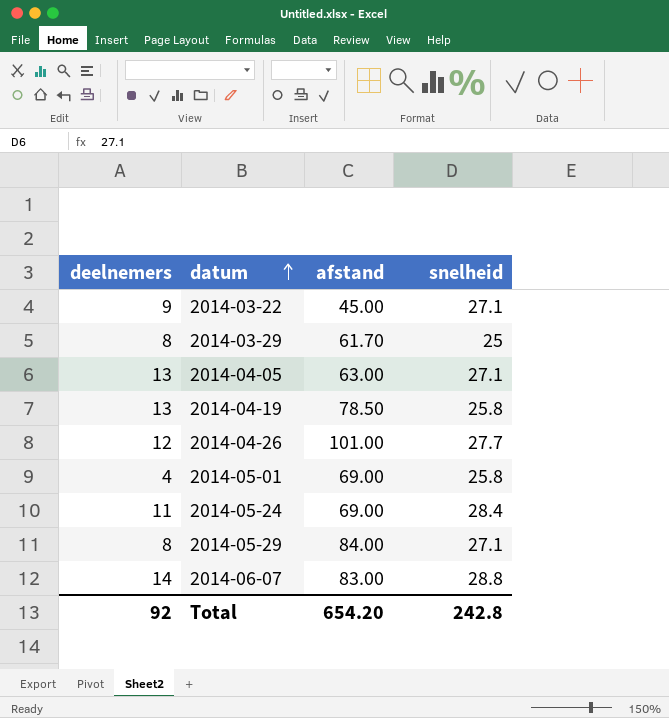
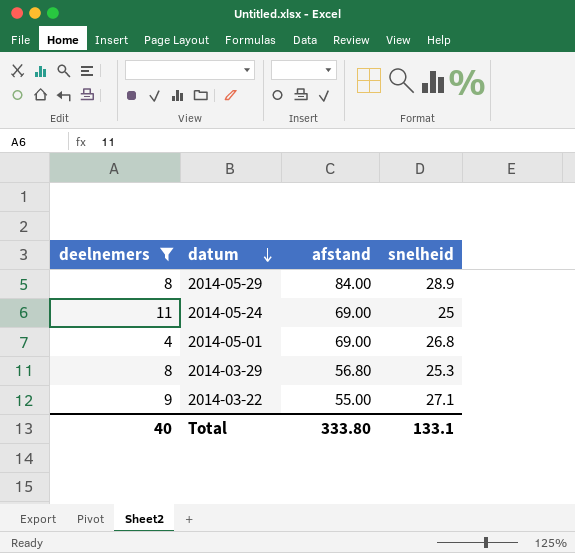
filter: none -> deelnemers <= 11
row order: datum ascending -> datum descending
2014-05-29 | snelheid: 27.1 -> 28.9
2014-05-24 | snelheid: 28.4 -> 25
2014-05-01 | snelheid: 25.8 -> 26.8
2014-03-29 | afstand: 61.70 -> 56.80
2014-03-29 | snelheid: 25 -> 25.3
2014-03-22 | afstand: 45.00 -> 55.00
Total | deelnemers: 92 -> 40
Total | afstand: 654.20 -> 333.80
Total | snelheid: 242.8 -> 133.1

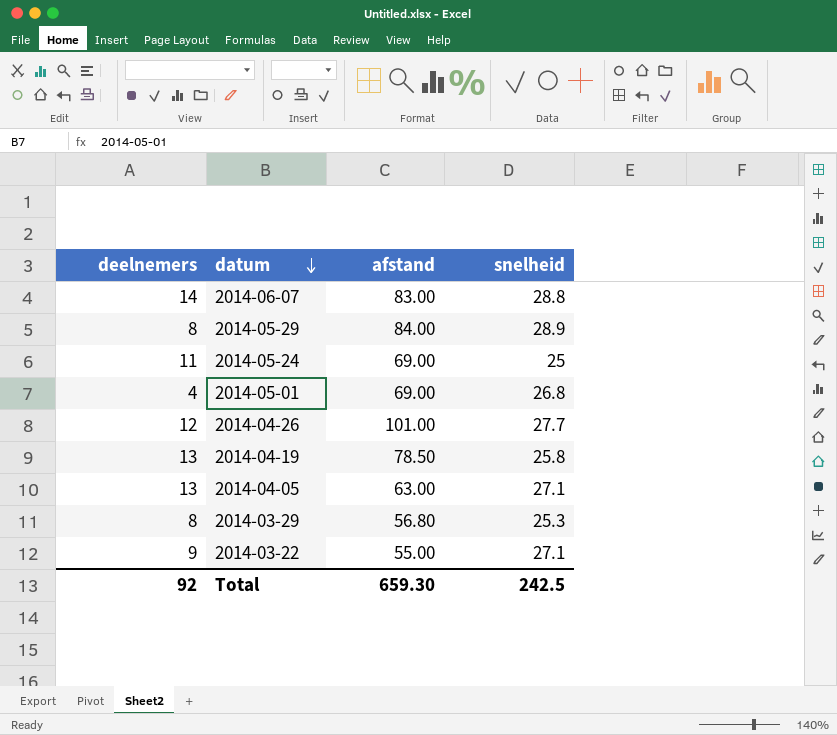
filter: deelnemers <= 11 -> none
Total | deelnemers: 40 -> 92
Total | afstand: 333.80 -> 659.30
Total | snelheid: 133.1 -> 242.5

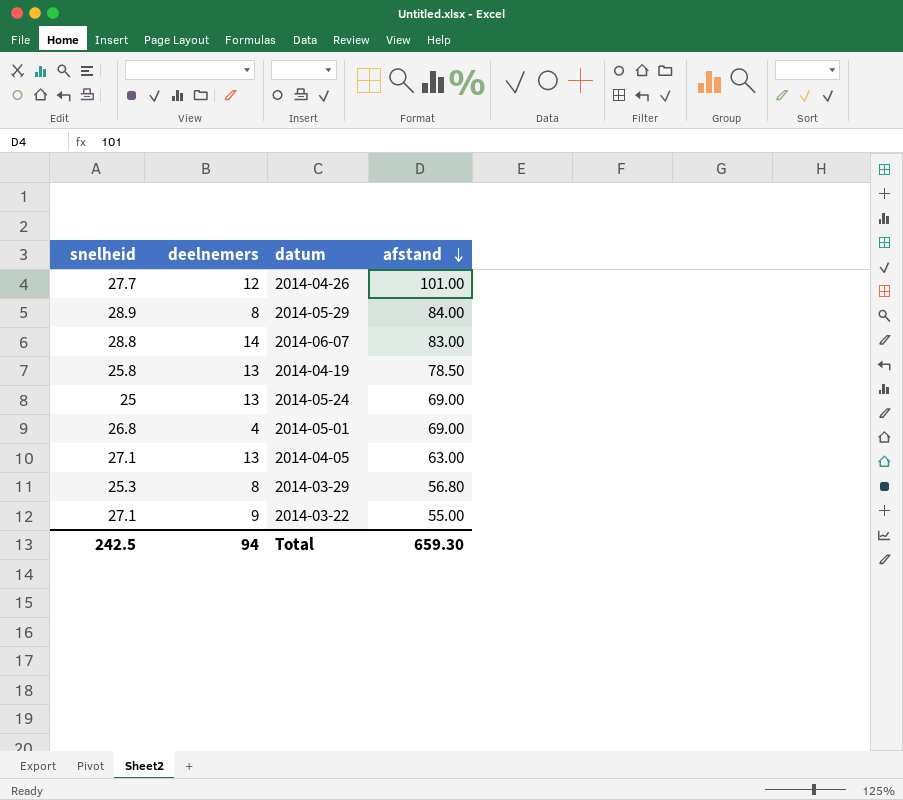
row order: datum descending -> afstand descending
column snelheid | position: 4 -> 1
2014-05-24 | deelnemers: 11 -> 13
Total | deelnemers: 92 -> 94

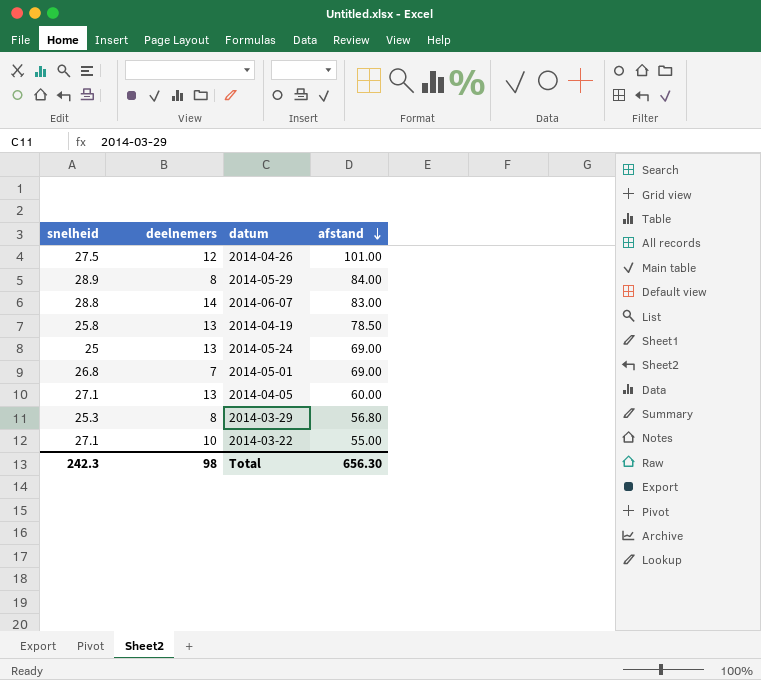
2014-04-26 | snelheid: 27.7 -> 27.5
2014-05-01 | deelnemers: 4 -> 7
2014-04-05 | afstand: 63.00 -> 60.00
2014-03-22 | deelnemers: 9 -> 10
Total | snelheid: 242.5 -> 242.3
Total | deelnemers: 94 -> 98
Total | afstand: 659.30 -> 656.30

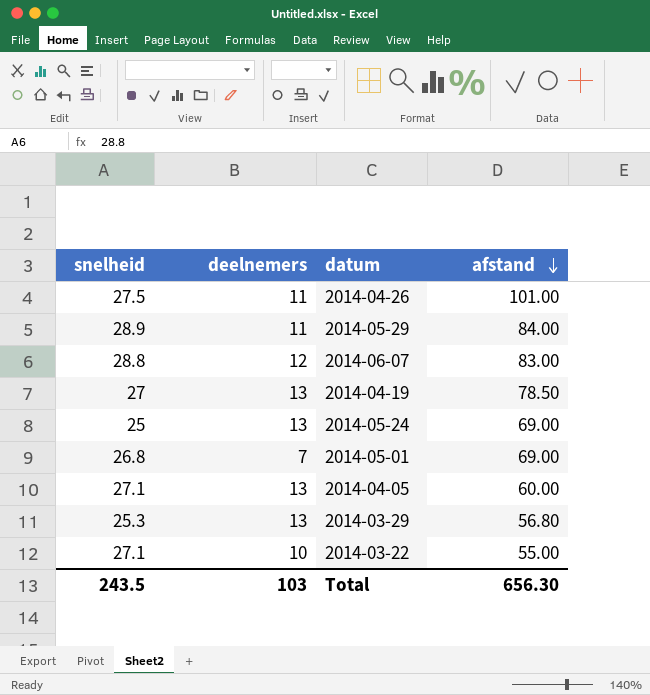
2014-04-26 | deelnemers: 12 -> 11
2014-05-29 | deelnemers: 8 -> 11
2014-06-07 | deelnemers: 14 -> 12
2014-04-19 | snelheid: 25.8 -> 27
2014-03-29 | deelnemers: 8 -> 13
Total | snelheid: 242.3 -> 243.5
Total | deelnemers: 98 -> 103

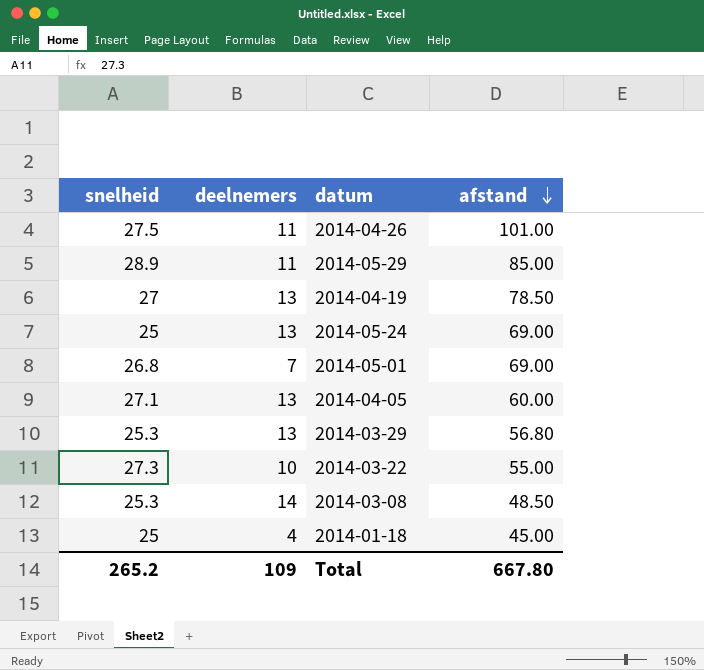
row 2014-06-07: 28.8 | 12 | 83.00 -> none
2014-05-29 | afstand: 84.00 -> 85.00
2014-03-22 | snelheid: 27.1 -> 27.3
row 2014-03-08: none -> 25.3 | 14 | 48.50
row 2014-01-18: none -> 25 | 4 | 45.00
Total | snelheid: 243.5 -> 265.2
Total | deelnemers: 103 -> 109
Total | afstand: 656.30 -> 667.80

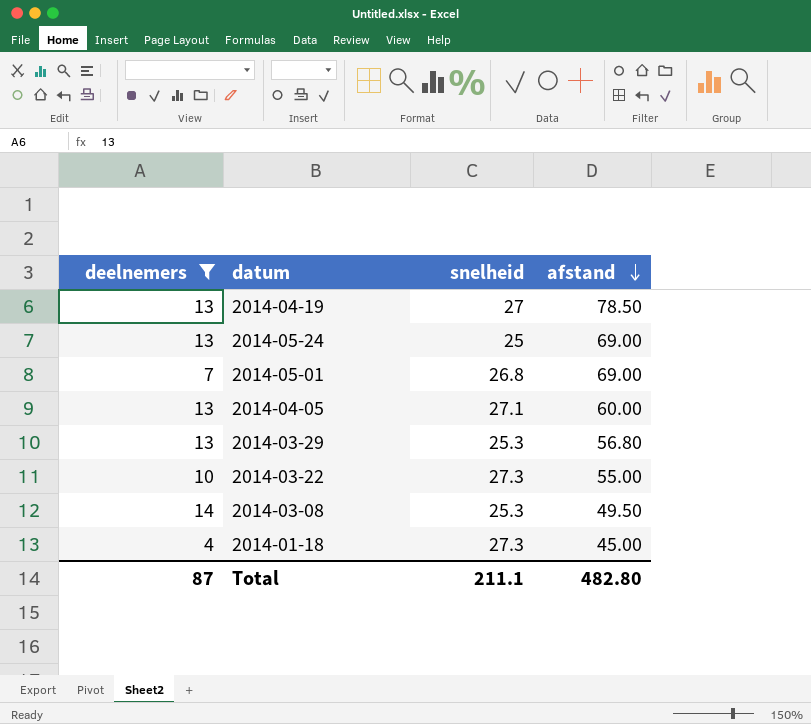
filter: none -> deelnemers != 11
column snelheid | position: 1 -> 3
2014-03-08 | afstand: 48.50 -> 49.50
2014-01-18 | snelheid: 25 -> 27.3
Total | deelnemers: 109 -> 87
Total | snelheid: 265.2 -> 211.1
Total | afstand: 667.80 -> 482.80

